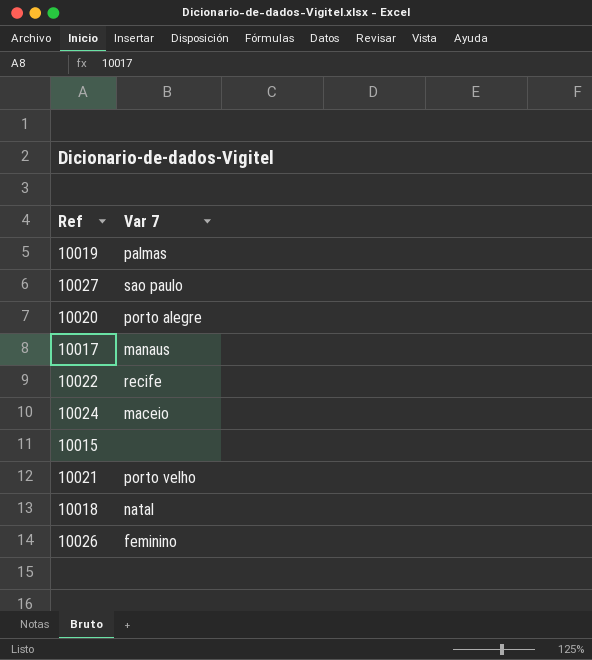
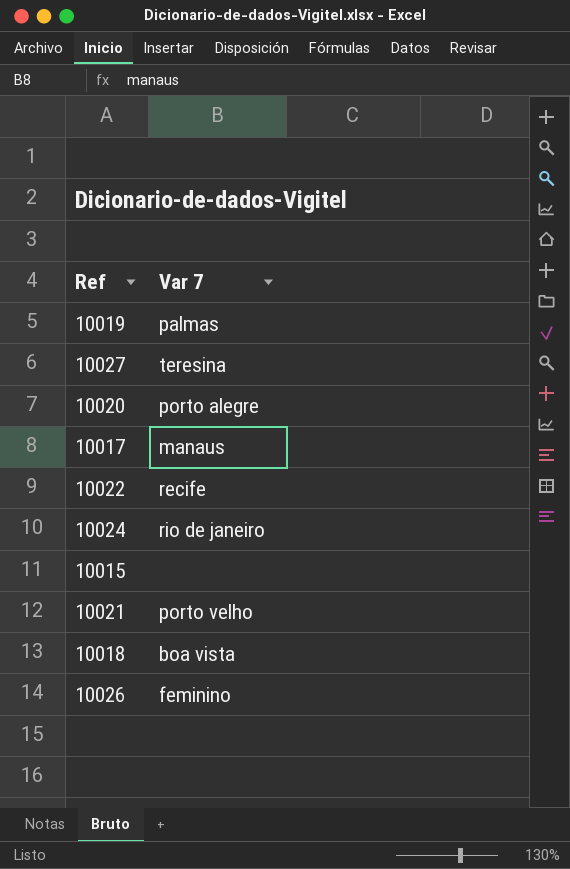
10027 | Var 7: sao paulo -> teresina
10024 | Var 7: maceio -> rio de janeiro
10018 | Var 7: natal -> boa vista

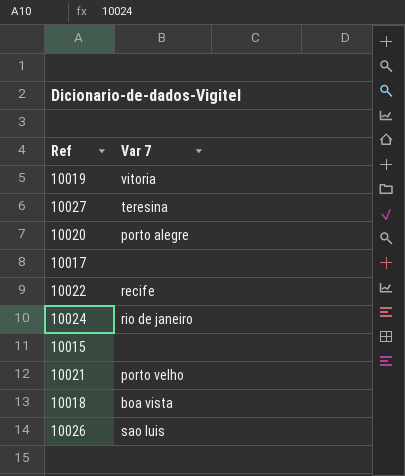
10019 | Var 7: palmas -> vitoria
10017 | Var 7: manaus -> none
10026 | Var 7: feminino -> sao luis

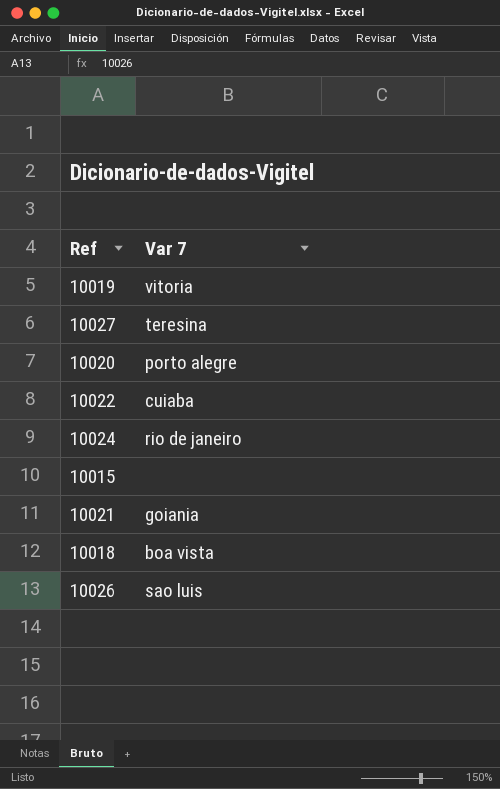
row 10017: none -> none
10022 | Var 7: recife -> cuiaba
10021 | Var 7: porto velho -> goiania

